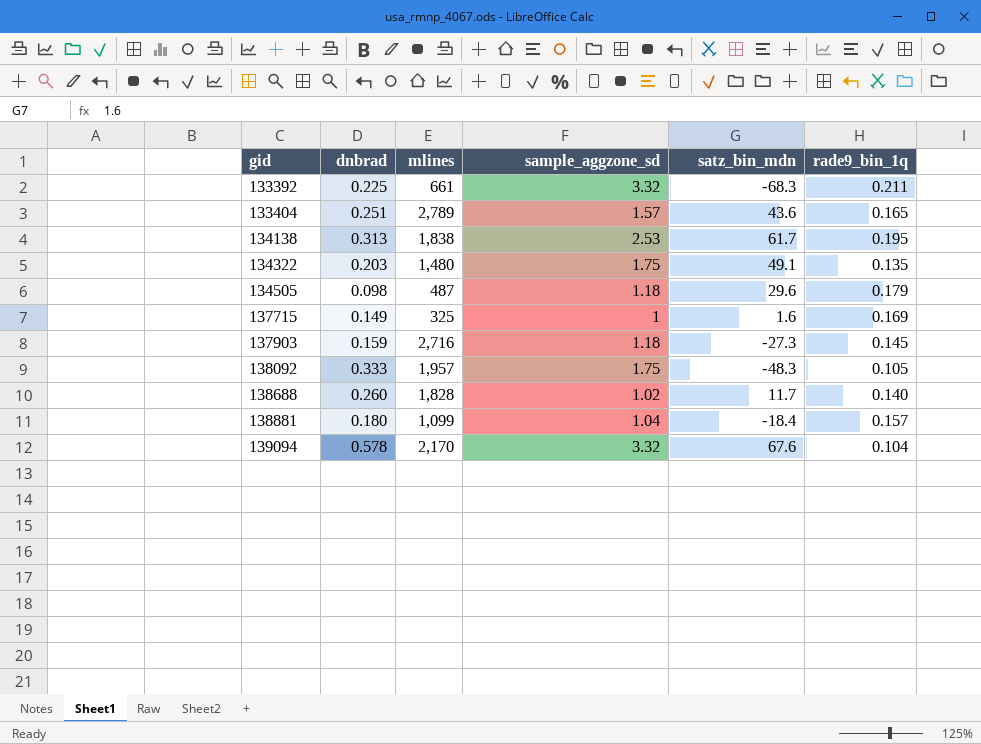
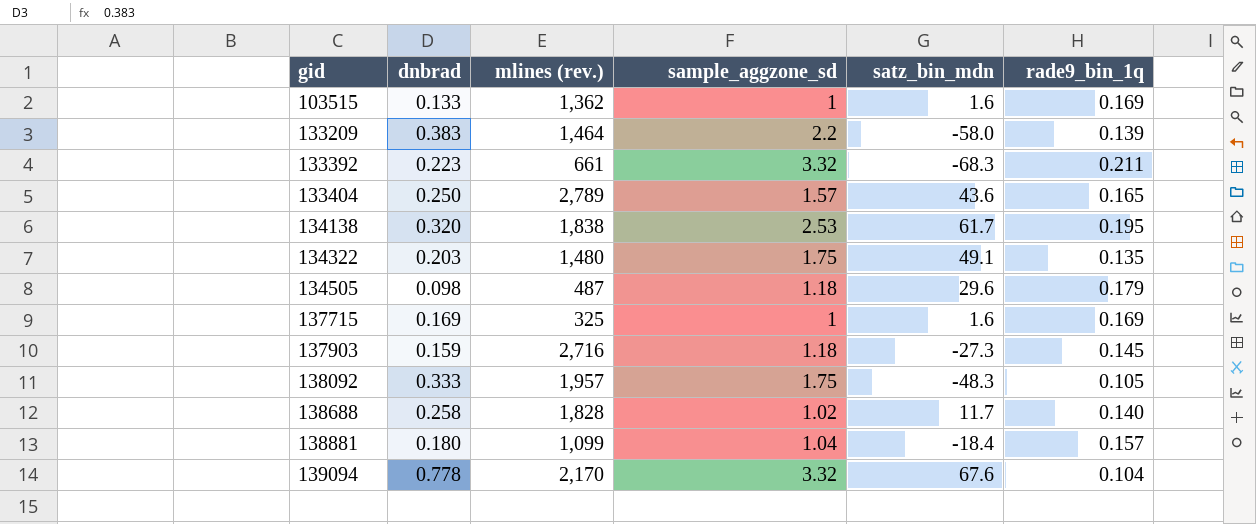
column name: mlines -> mlines (rev.)
row 103515: none -> 0.133 | 1,362 | 1 | 1.6 | 0.169
row 133209: none -> 0.383 | 1,464 | 2.2 | -58.0 | 0.139
133392 | dnbrad: 0.225 -> 0.223
133404 | dnbrad: 0.251 -> 0.250
134138 | dnbrad: 0.313 -> 0.320
137715 | dnbrad: 0.149 -> 0.169
138688 | dnbrad: 0.260 -> 0.258
139094 | dnbrad: 0.578 -> 0.778

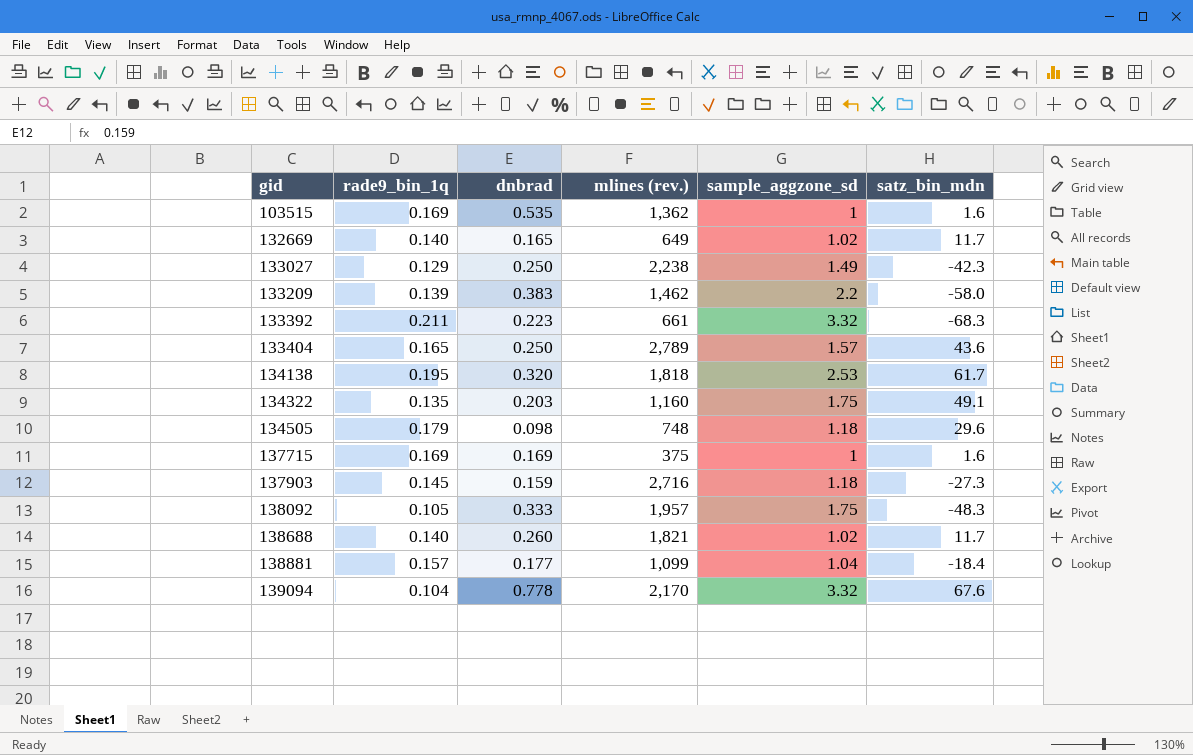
column rade9_bin_1q | position: 6 -> 2
103515 | dnbrad: 0.133 -> 0.535
row 132669: none -> 0.140 | 0.165 | 649 | 1.02 | 11.7
row 133027: none -> 0.129 | 0.250 | 2,238 | 1.49 | -42.3
133209 | mlines (rev.): 1,464 -> 1,462
134138 | mlines (rev.): 1,838 -> 1,818
134322 | mlines (rev.): 1,480 -> 1,160
134505 | mlines (rev.): 487 -> 748
137715 | mlines (rev.): 325 -> 375
138688 | dnbrad: 0.258 -> 0.260
138688 | mlines (rev.): 1,828 -> 1,821
138881 | dnbrad: 0.180 -> 0.177

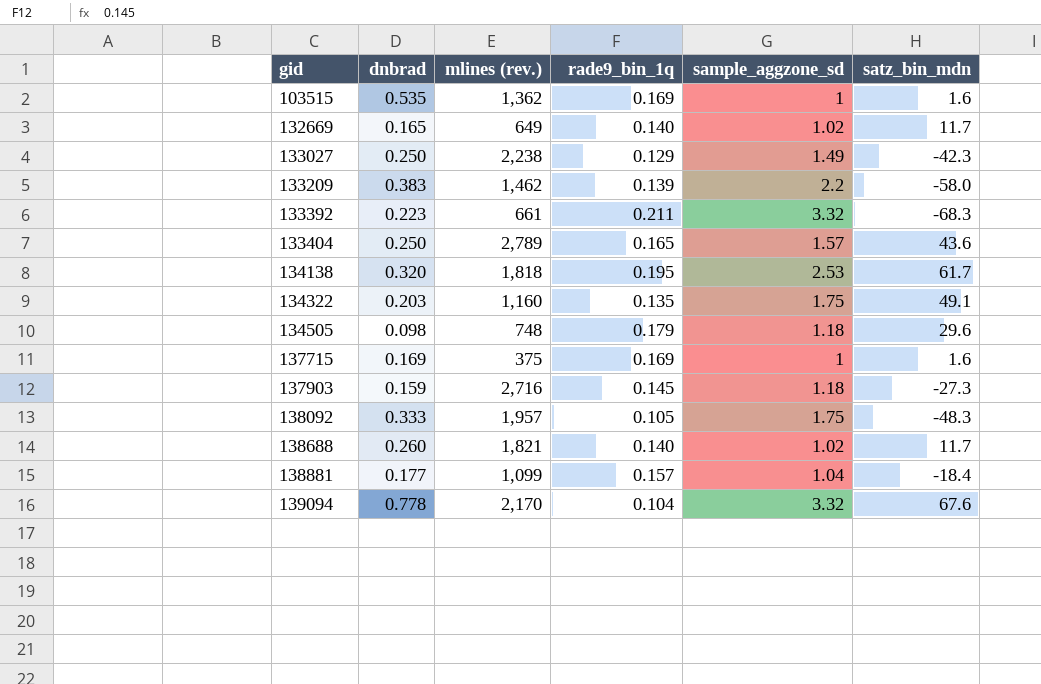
column rade9_bin_1q | position: 2 -> 4

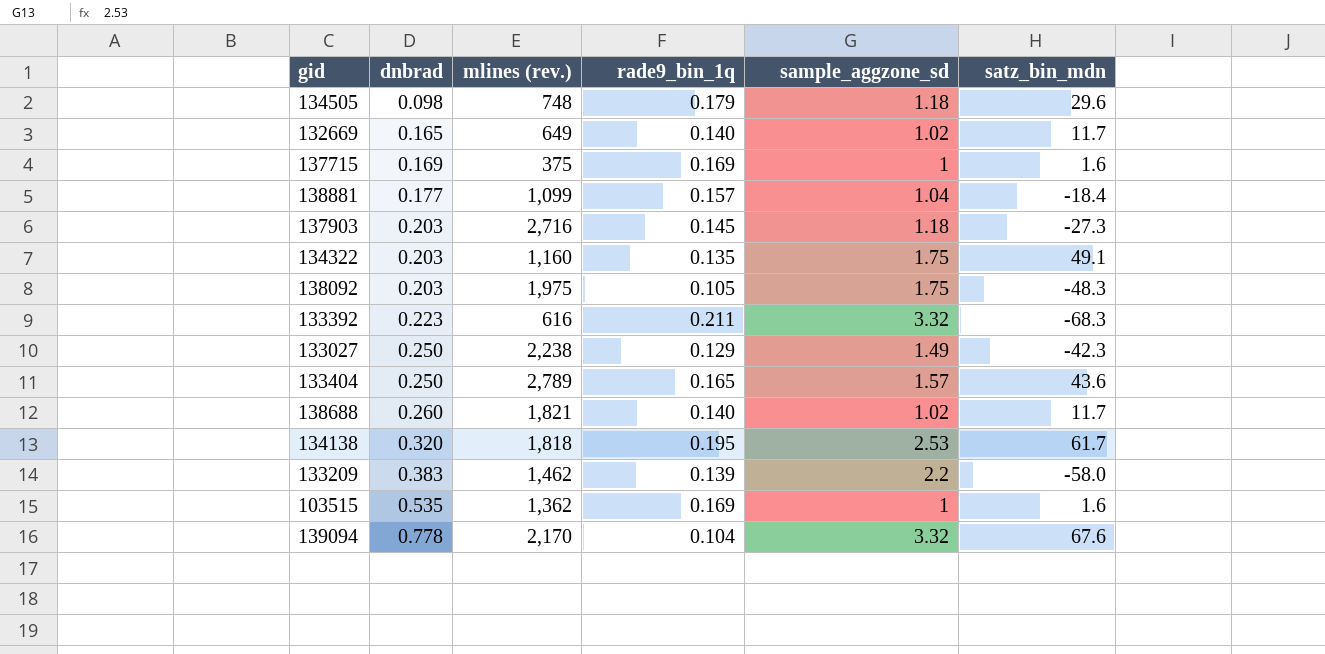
row order: gid ascending -> dnbrad ascending
137903 | dnbrad: 0.159 -> 0.203
138092 | dnbrad: 0.333 -> 0.203
138092 | mlines (rev.): 1,957 -> 1,975
133392 | mlines (rev.): 661 -> 616

